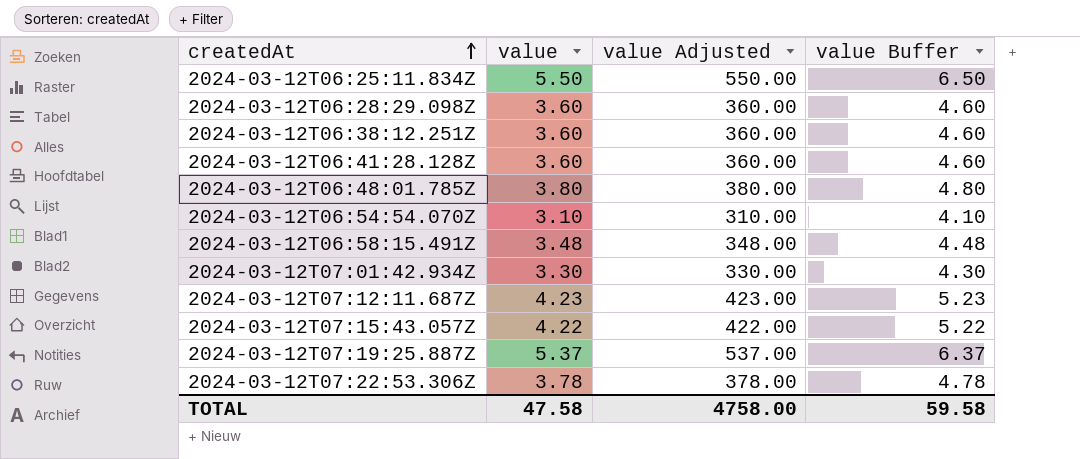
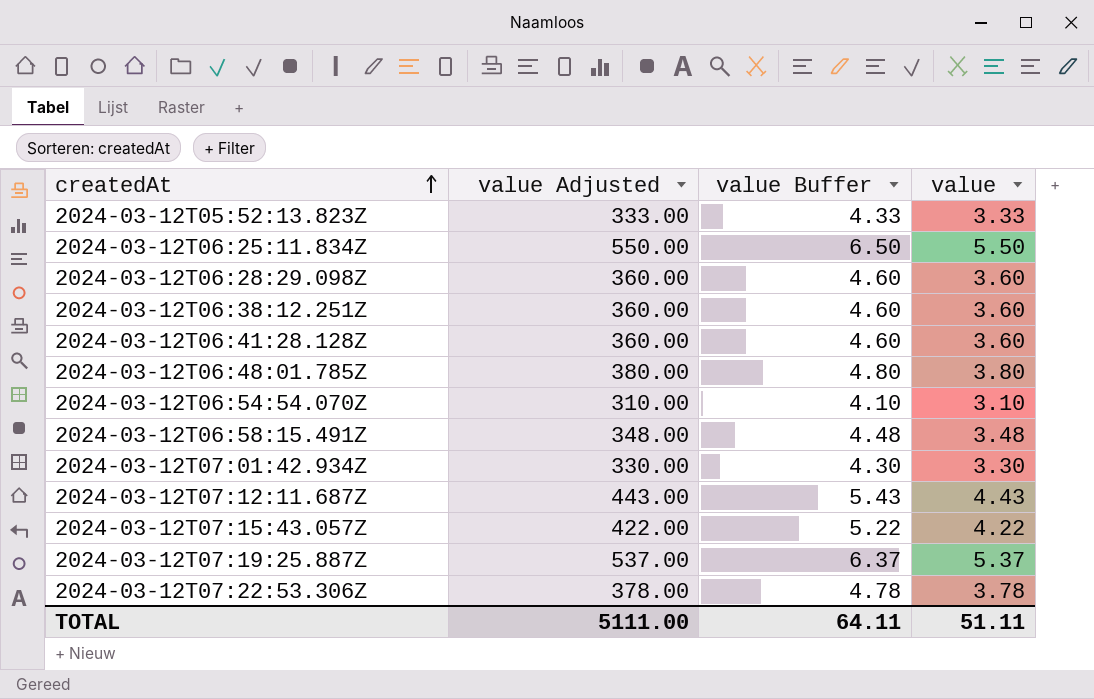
column value | position: 2 -> 4
row 2024-03-12T05:52:13.823Z: none -> 333.00 | 4.33 | 3.33
2024-03-12T07:12:11.687Z | value Adjusted: 423.00 -> 443.00
2024-03-12T07:12:11.687Z | value Buffer: 5.23 -> 5.43
2024-03-12T07:12:11.687Z | value: 4.23 -> 4.43
TOTAL | value Adjusted: 4758.00 -> 5111.00
TOTAL | value Buffer: 59.58 -> 64.11
TOTAL | value: 47.58 -> 51.11

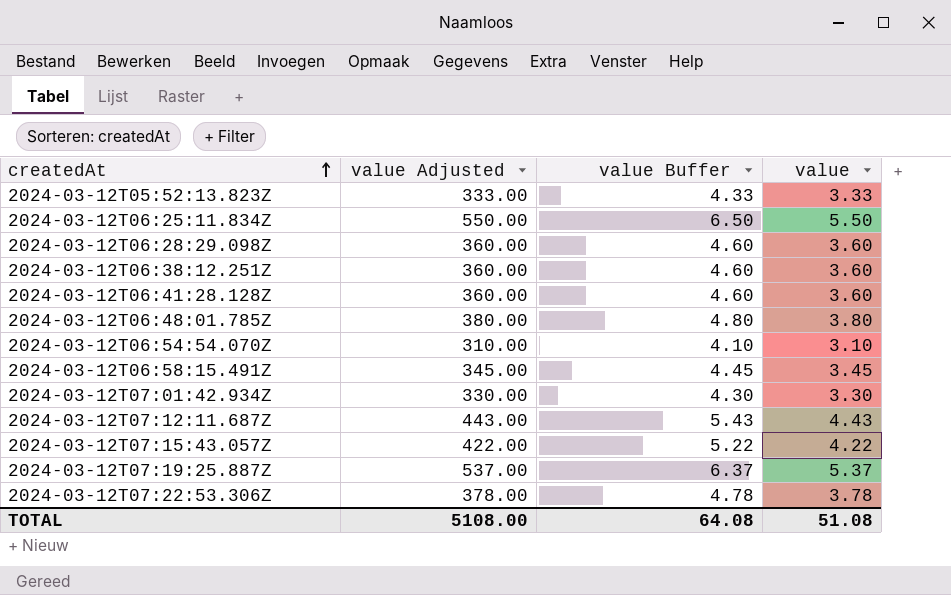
2024-03-12T06:58:15.491Z | value Adjusted: 348.00 -> 345.00
2024-03-12T06:58:15.491Z | value Buffer: 4.48 -> 4.45
2024-03-12T06:58:15.491Z | value: 3.48 -> 3.45
TOTAL | value Adjusted: 5111.00 -> 5108.00
TOTAL | value Buffer: 64.11 -> 64.08
TOTAL | value: 51.11 -> 51.08

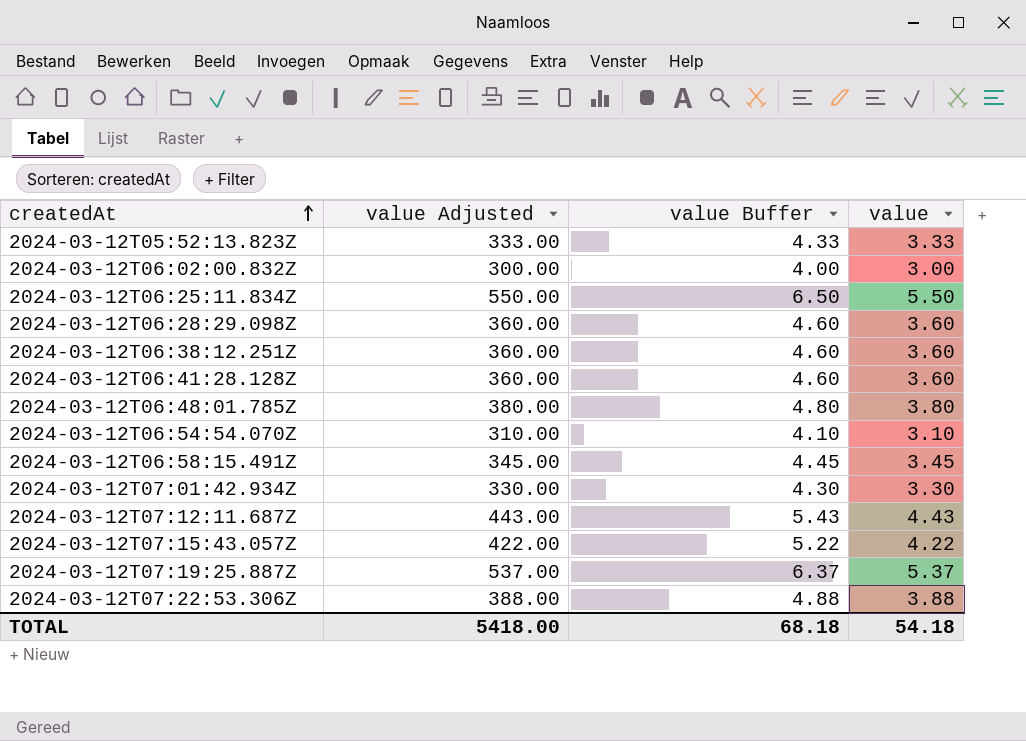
row 2024-03-12T06:02:00.832Z: none -> 300.00 | 4.00 | 3.00
2024-03-12T07:22:53.306Z | value Adjusted: 378.00 -> 388.00
2024-03-12T07:22:53.306Z | value Buffer: 4.78 -> 4.88
2024-03-12T07:22:53.306Z | value: 3.78 -> 3.88
TOTAL | value Adjusted: 5108.00 -> 5418.00
TOTAL | value Buffer: 64.08 -> 68.18
TOTAL | value: 51.08 -> 54.18

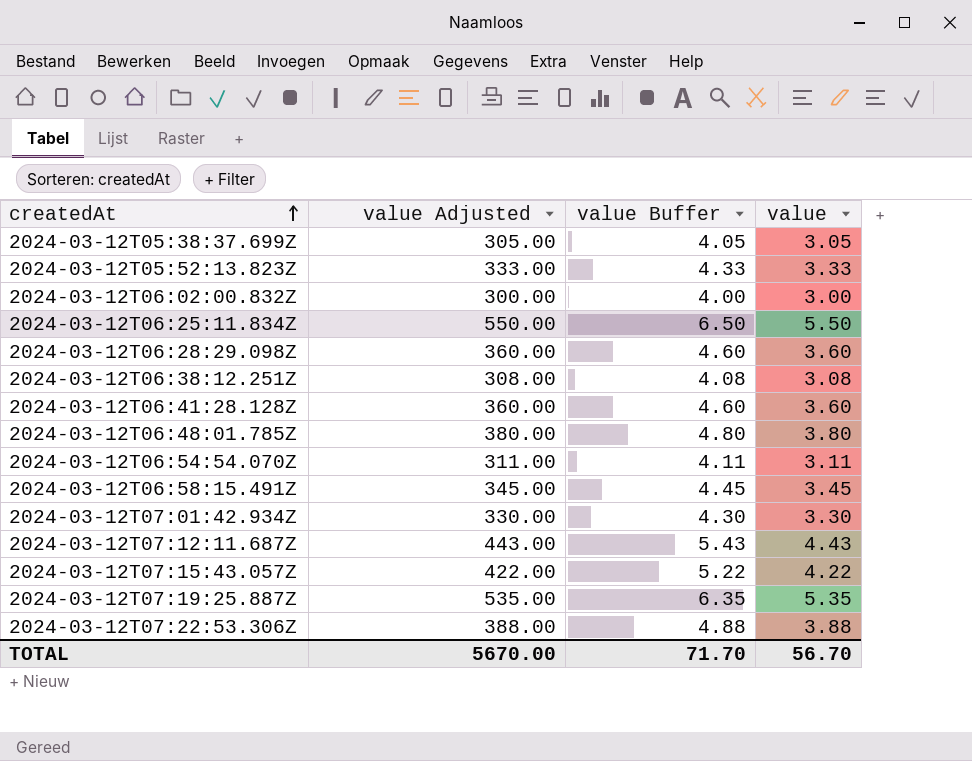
row 2024-03-12T05:38:37.699Z: none -> 305.00 | 4.05 | 3.05
2024-03-12T06:38:12.251Z | value Adjusted: 360.00 -> 308.00
2024-03-12T06:38:12.251Z | value Buffer: 4.60 -> 4.08
2024-03-12T06:38:12.251Z | value: 3.60 -> 3.08
2024-03-12T06:54:54.070Z | value Adjusted: 310.00 -> 311.00
2024-03-12T06:54:54.070Z | value Buffer: 4.10 -> 4.11
2024-03-12T06:54:54.070Z | value: 3.10 -> 3.11
2024-03-12T07:19:25.887Z | value Adjusted: 537.00 -> 535.00
2024-03-12T07:19:25.887Z | value Buffer: 6.37 -> 6.35
2024-03-12T07:19:25.887Z | value: 5.37 -> 5.35
TOTAL | value Adjusted: 5418.00 -> 5670.00
TOTAL | value Buffer: 68.18 -> 71.70
TOTAL | value: 54.18 -> 56.70

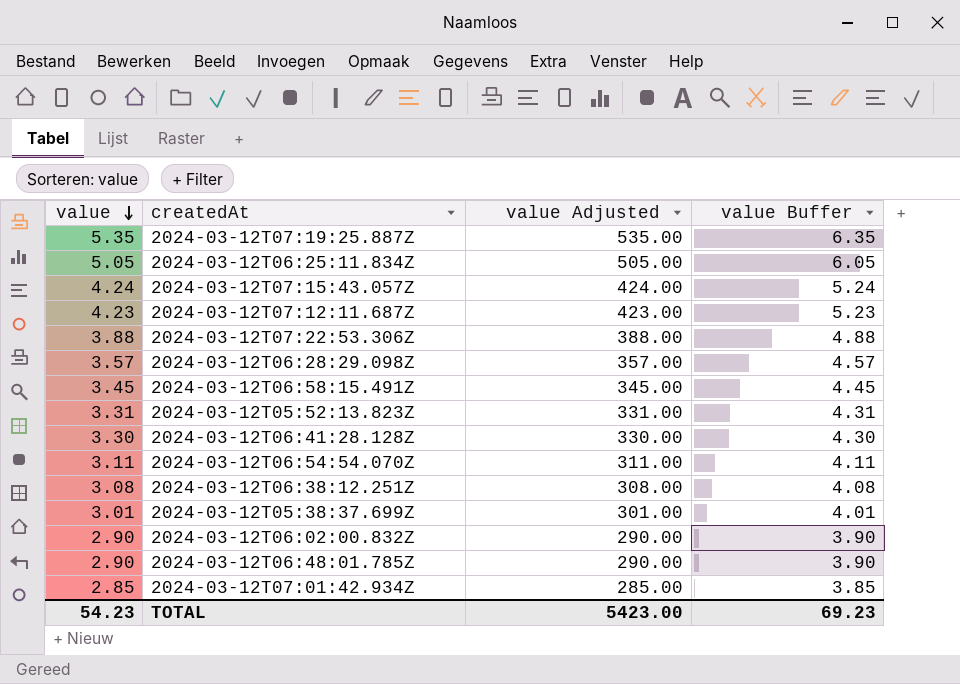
row order: createdAt ascending -> value descending
column value | position: 4 -> 1
2024-03-12T06:25:11.834Z | value: 5.50 -> 5.05
2024-03-12T06:25:11.834Z | value Adjusted: 550.00 -> 505.00
2024-03-12T06:25:11.834Z | value Buffer: 6.50 -> 6.05
2024-03-12T07:15:43.057Z | value: 4.22 -> 4.24
2024-03-12T07:15:43.057Z | value Adjusted: 422.00 -> 424.00
2024-03-12T07:15:43.057Z | value Buffer: 5.22 -> 5.24
2024-03-12T07:12:11.687Z | value: 4.43 -> 4.23
2024-03-12T07:12:11.687Z | value Adjusted: 443.00 -> 423.00
2024-03-12T07:12:11.687Z | value Buffer: 5.43 -> 5.23
2024-03-12T06:28:29.098Z | value: 3.60 -> 3.57
2024-03-12T06:28:29.098Z | value Adjusted: 360.00 -> 357.00
2024-03-12T06:28:29.098Z | value Buffer: 4.60 -> 4.57
2024-03-12T05:52:13.823Z | value: 3.33 -> 3.31
2024-03-12T05:52:13.823Z | value Adjusted: 333.00 -> 331.00
2024-03-12T05:52:13.823Z | value Buffer: 4.33 -> 4.31
2024-03-12T06:41:28.128Z | value: 3.60 -> 3.30
2024-03-12T06:41:28.128Z | value Adjusted: 360.00 -> 330.00
2024-03-12T06:41:28.128Z | value Buffer: 4.60 -> 4.30
2024-03-12T05:38:37.699Z | value: 3.05 -> 3.01
2024-03-12T05:38:37.699Z | value Adjusted: 305.00 -> 301.00
2024-03-12T05:38:37.699Z | value Buffer: 4.05 -> 4.01
2024-03-12T06:02:00.832Z | value: 3.00 -> 2.90
2024-03-12T06:02:00.832Z | value Adjusted: 300.00 -> 290.00
2024-03-12T06:02:00.832Z | value Buffer: 4.00 -> 3.90
2024-03-12T06:48:01.785Z | value: 3.80 -> 2.90
2024-03-12T06:48:01.785Z | value Adjusted: 380.00 -> 290.00
2024-03-12T06:48:01.785Z | value Buffer: 4.80 -> 3.90
2024-03-12T07:01:42.934Z | value: 3.30 -> 2.85
2024-03-12T07:01:42.934Z | value Adjusted: 330.00 -> 285.00
2024-03-12T07:01:42.934Z | value Buffer: 4.30 -> 3.85
TOTAL | value: 56.70 -> 54.23
TOTAL | value Adjusted: 5670.00 -> 5423.00
TOTAL | value Buffer: 71.70 -> 69.23

